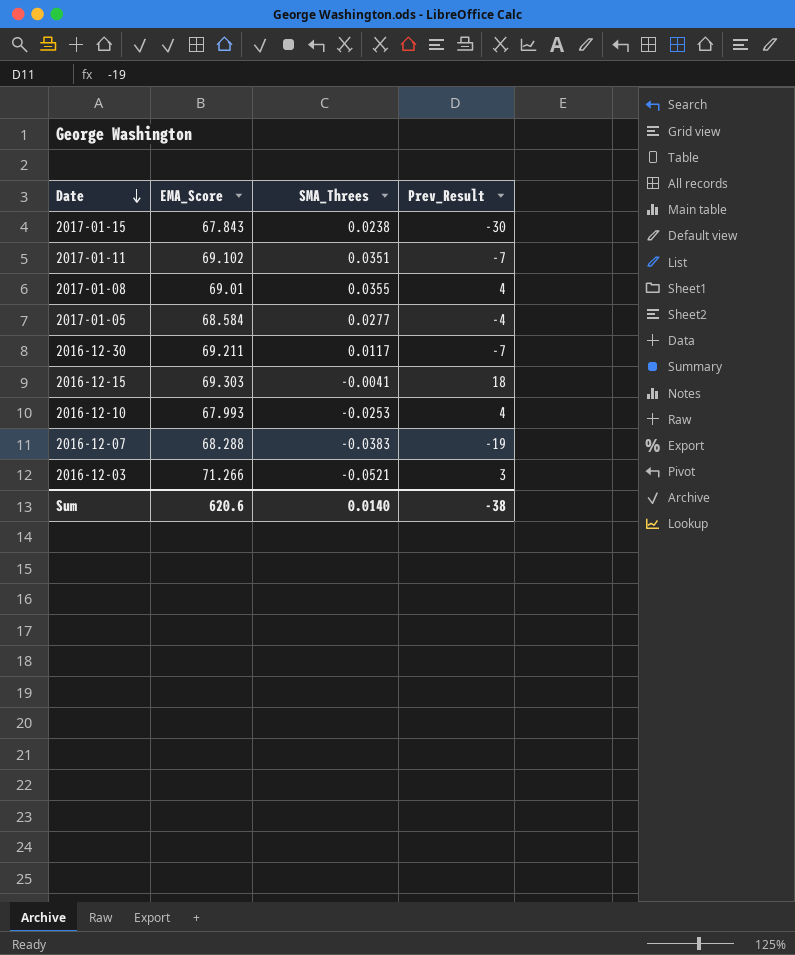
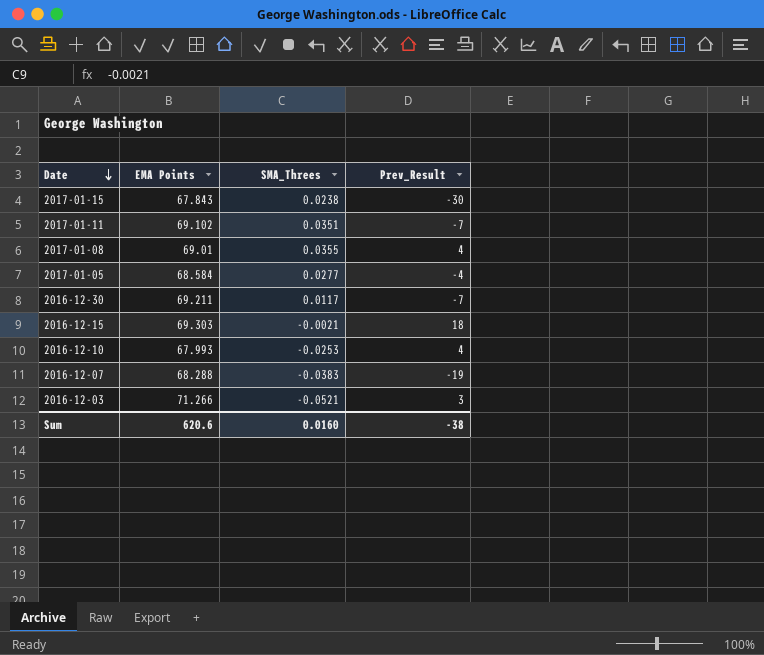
column name: EMA_Score -> EMA Points
2016-12-15 | SMA_Threes: -0.0041 -> -0.0021
Sum | SMA_Threes: 0.0140 -> 0.0160

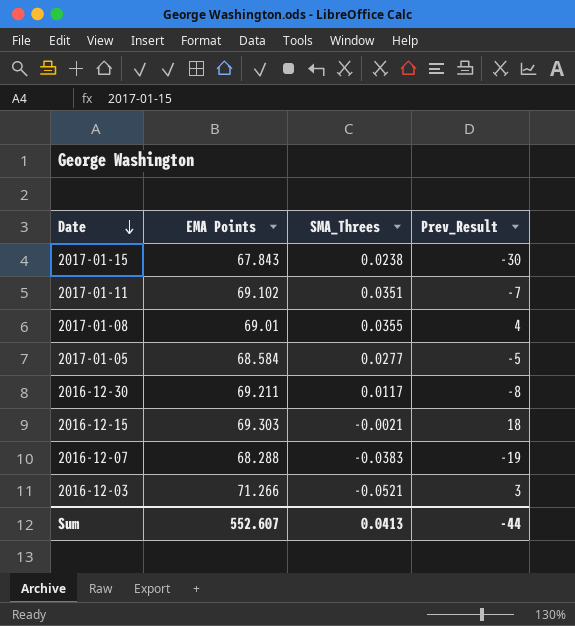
row 2016-12-10: 67.993 | -0.0253 | 4 -> none
2017-01-05 | Prev_Result: -4 -> -5
2016-12-30 | Prev_Result: -7 -> -8
Sum | EMA Points: 620.6 -> 552.607
Sum | SMA_Threes: 0.0160 -> 0.0413
Sum | Prev_Result: -38 -> -44

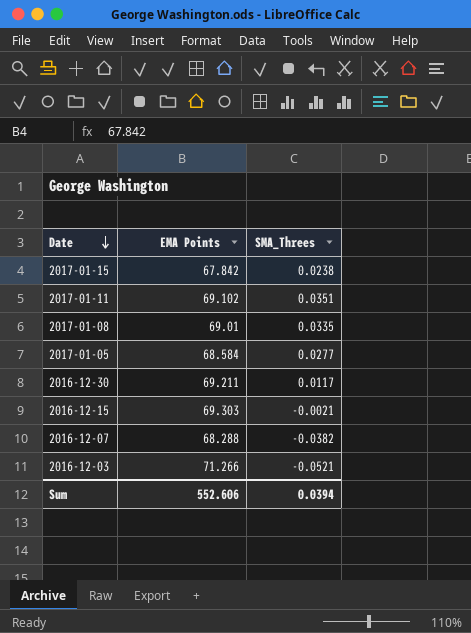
column Prev_Result | position: 4 -> none
2017-01-15 | EMA Points: 67.843 -> 67.842
2017-01-08 | SMA_Threes: 0.0355 -> 0.0335
2016-12-07 | SMA_Threes: -0.0383 -> -0.0382
Sum | EMA Points: 552.607 -> 552.606
Sum | SMA_Threes: 0.0413 -> 0.0394

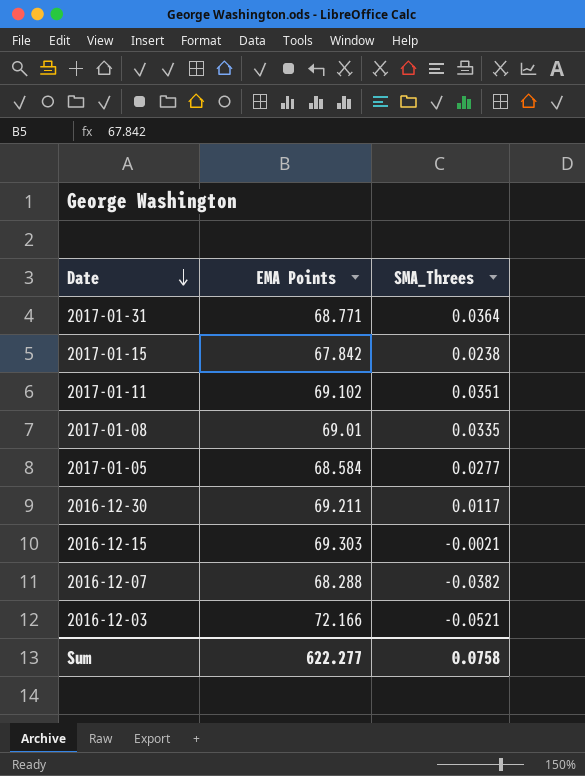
row 2017-01-31: none -> 68.771 | 0.0364
2016-12-03 | EMA Points: 71.266 -> 72.166
Sum | EMA Points: 552.606 -> 622.277
Sum | SMA_Threes: 0.0394 -> 0.0758

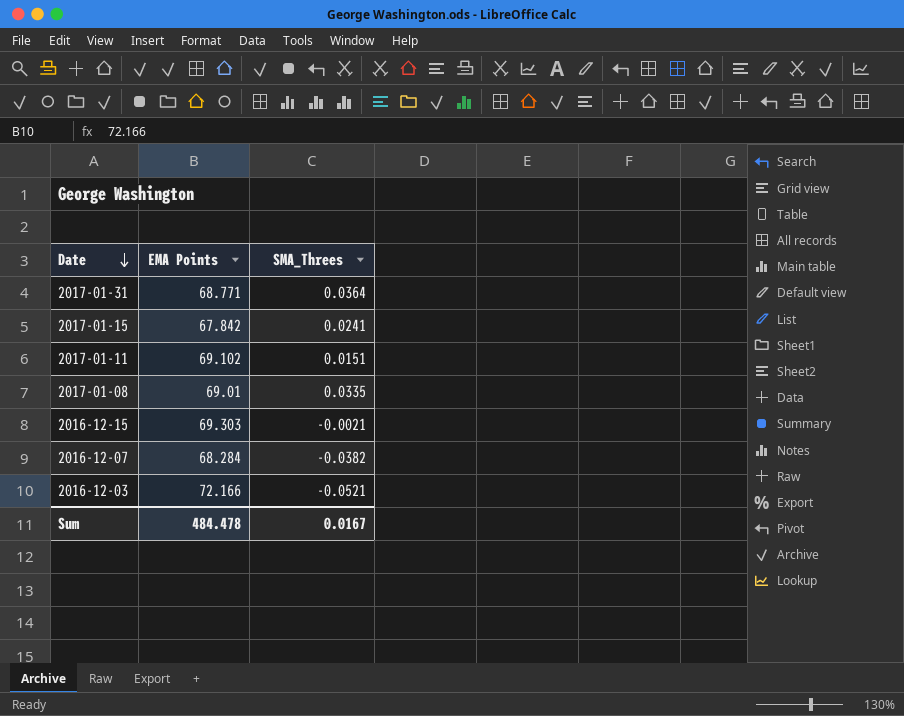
row 2017-01-05: 68.584 | 0.0277 -> none
row 2016-12-30: 69.211 | 0.0117 -> none
2017-01-15 | SMA_Threes: 0.0238 -> 0.0241
2017-01-11 | SMA_Threes: 0.0351 -> 0.0151
2016-12-07 | EMA Points: 68.288 -> 68.284
Sum | EMA Points: 622.277 -> 484.478
Sum | SMA_Threes: 0.0758 -> 0.0167

